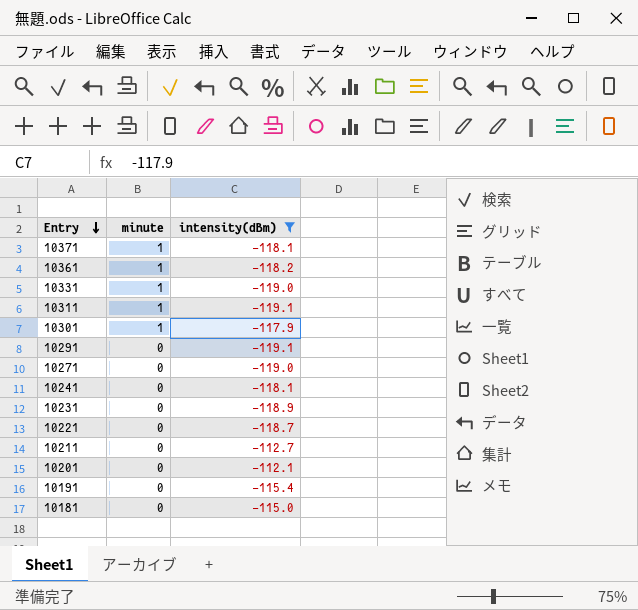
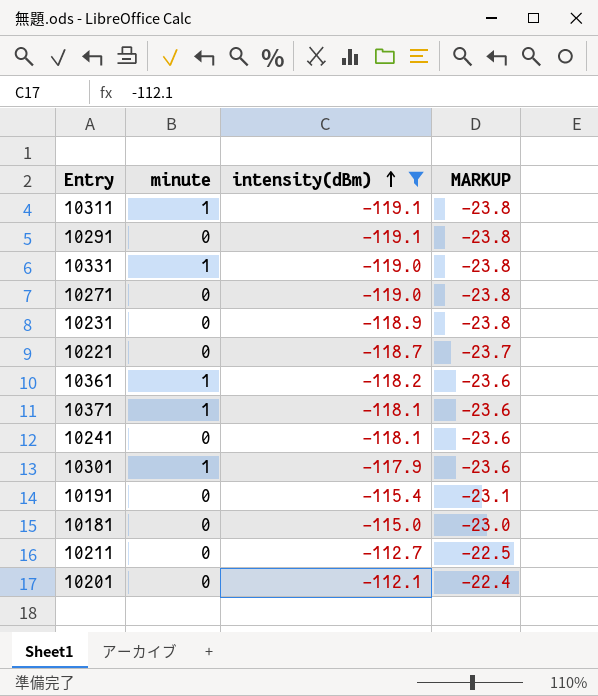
row order: Entry descending -> intensity(dBm) ascending
column MARKUP | formula: none -> [intensity(dBm)] * 0.2

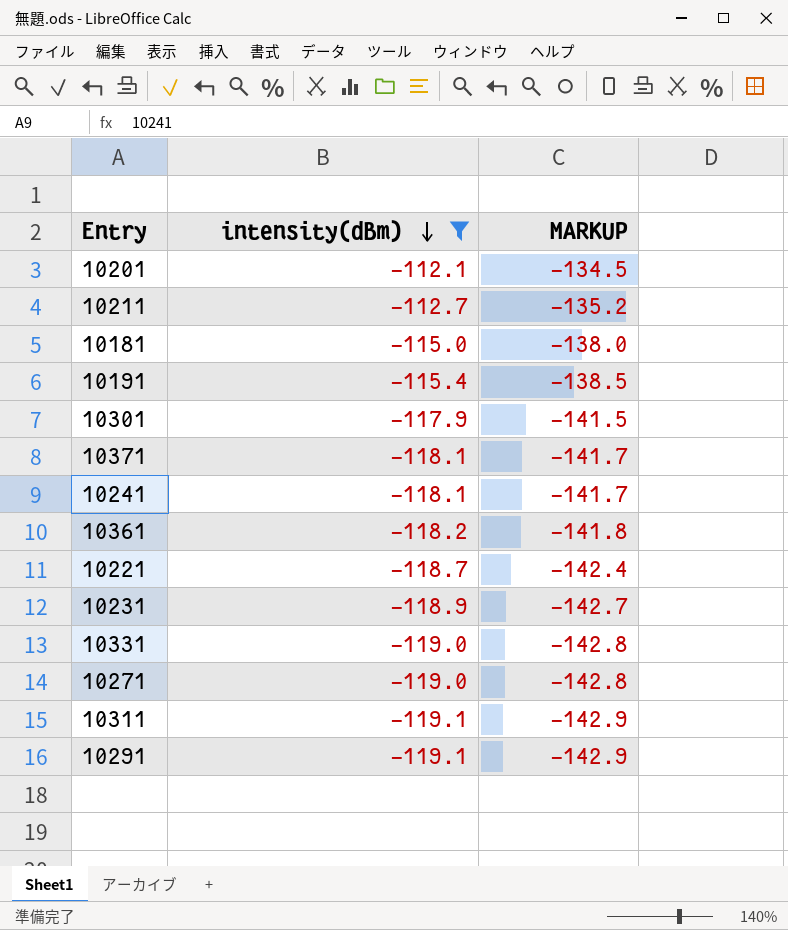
row order: intensity(dBm) ascending -> intensity(dBm) descending
column minute | position: 2 -> none
column MARKUP | formula: [intensity(dBm)] * 0.2 -> [intensity(dBm)] * 1.2

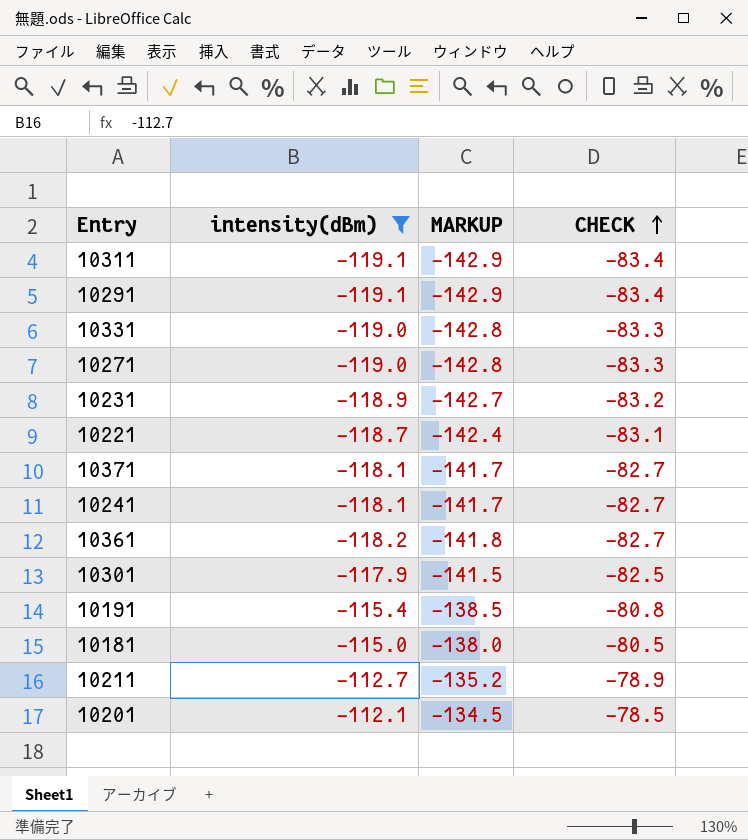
row order: intensity(dBm) descending -> CHECK ascending
column CHECK | formula: none -> [intensity(dBm)] * 0.7

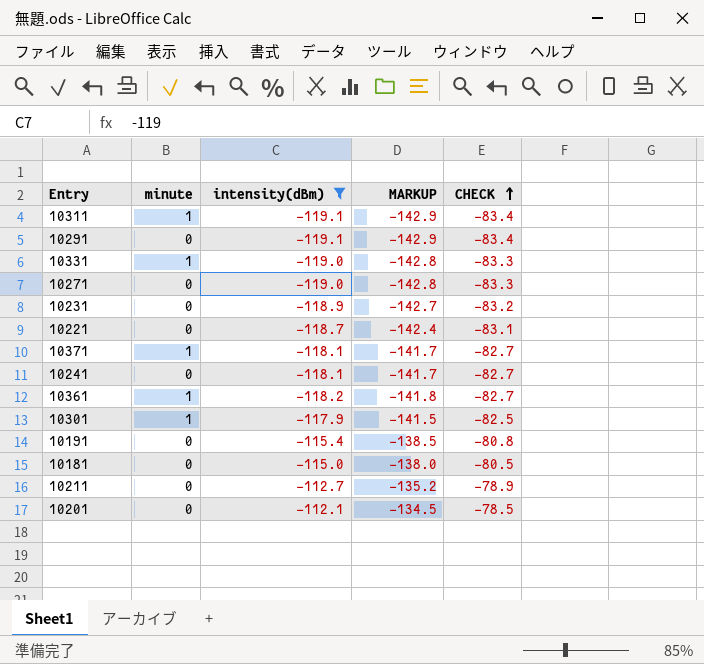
column minute | position: none -> 2

